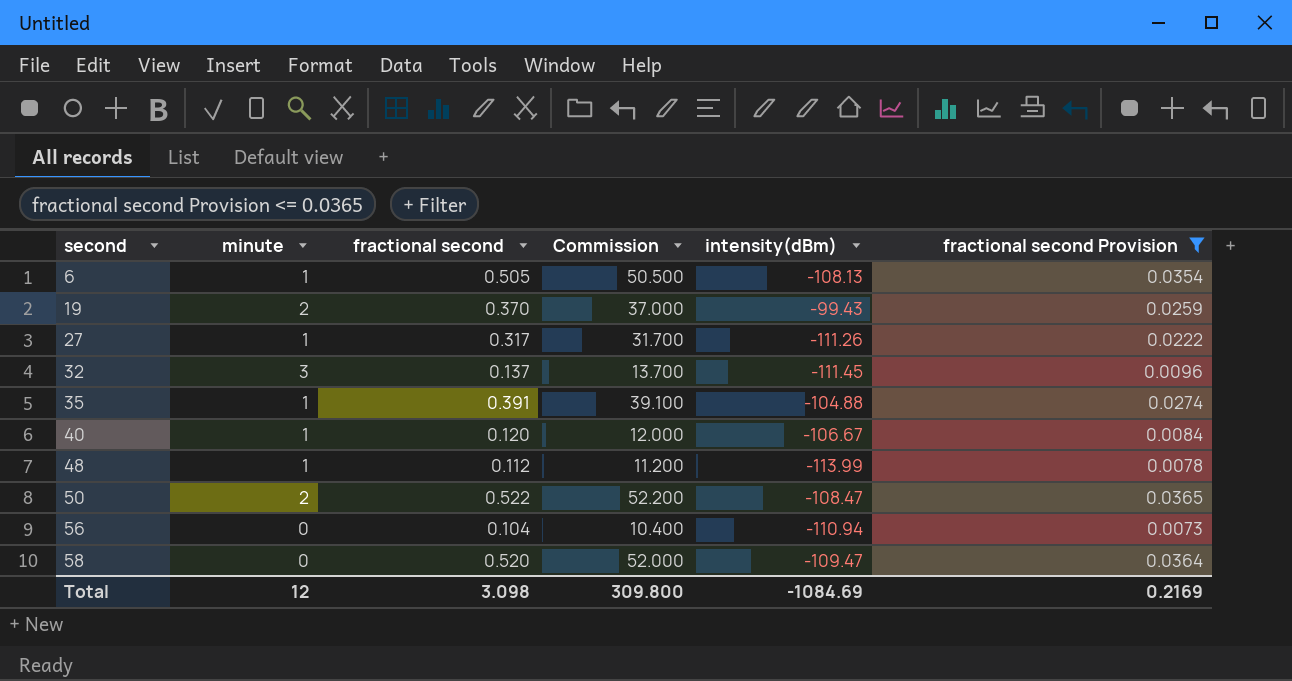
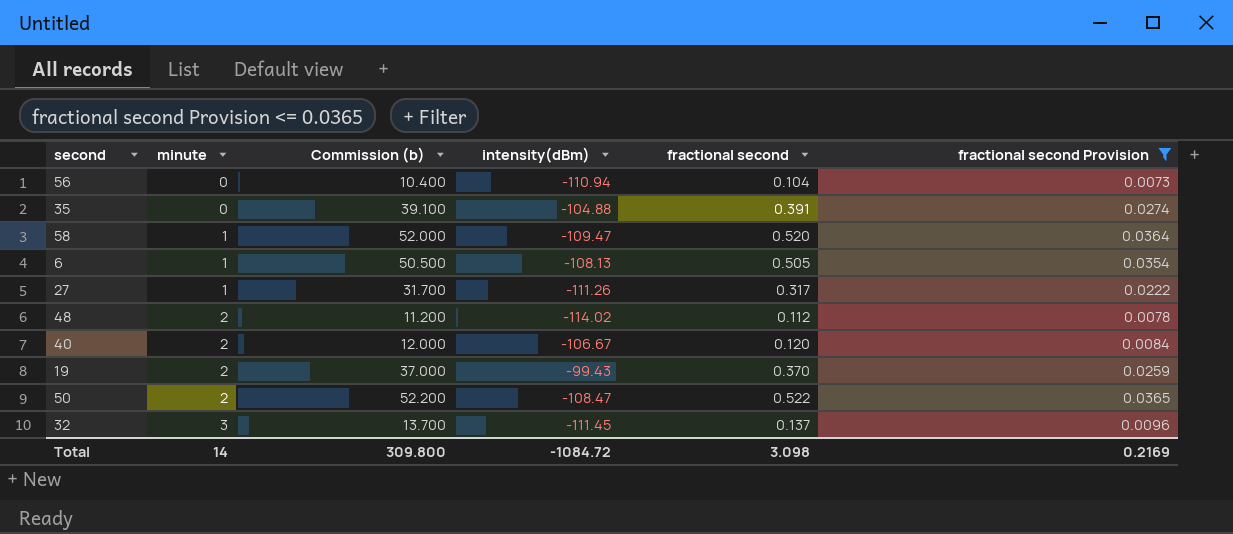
row order: second ascending -> minute ascending
column name: Commission -> Commission (b)
column fractional second | position: 3 -> 5
35 | minute: 1 -> 0
58 | minute: 0 -> 1
48 | minute: 1 -> 2
48 | intensity(dBm): -113.99 -> -114.02
40 | minute: 1 -> 2
Total | minute: 12 -> 14
Total | intensity(dBm): -1084.69 -> -1084.72

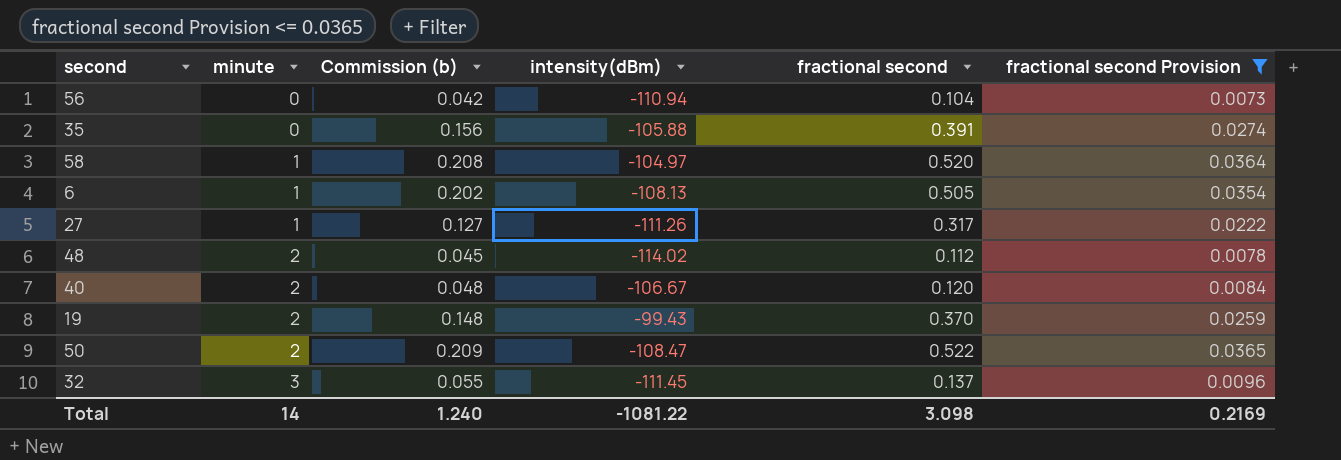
column Commission (b) | formula: [fractional second] * 100 -> [fractional second] * 0.4
35 | intensity(dBm): -104.88 -> -105.88
58 | intensity(dBm): -109.47 -> -104.97
Total | Commission (b): 309.800 -> 1.240
Total | intensity(dBm): -1084.72 -> -1081.22

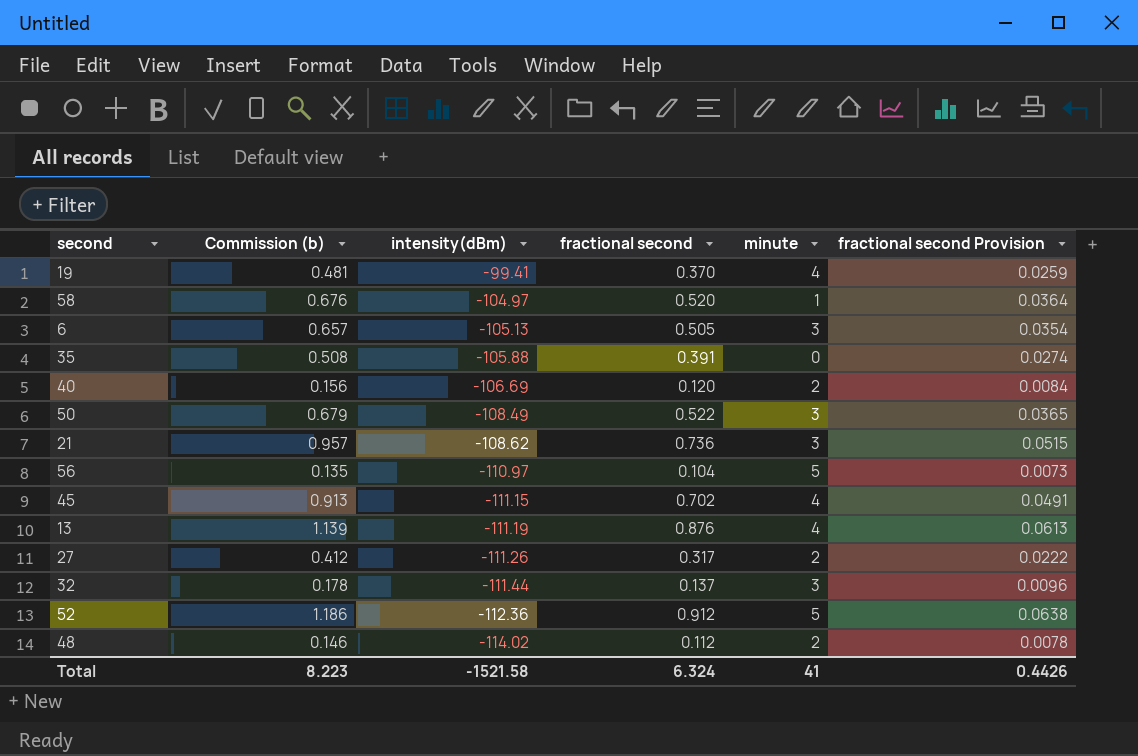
filter: fractional second Provision <= 0.0365 -> none
row order: minute ascending -> intensity(dBm) descending
column Commission (b) | formula: [fractional second] * 0.4 -> [fractional second] * 1.3
column minute | position: 2 -> 5
19 | intensity(dBm): -99.43 -> -99.41
19 | minute: 2 -> 4
6 | intensity(dBm): -108.13 -> -105.13
6 | minute: 1 -> 3
40 | intensity(dBm): -106.67 -> -106.69
50 | intensity(dBm): -108.47 -> -108.49
50 | minute: 2 -> 3
56 | intensity(dBm): -110.94 -> -110.97
56 | minute: 0 -> 5
27 | minute: 1 -> 2
32 | intensity(dBm): -111.45 -> -111.44
Total | Commission (b): 1.240 -> 8.223
Total | intensity(dBm): -1081.22 -> -1521.58
Total | fractional second: 3.098 -> 6.324
Total | minute: 14 -> 41
Total | fractional second Provision: 0.2169 -> 0.4426

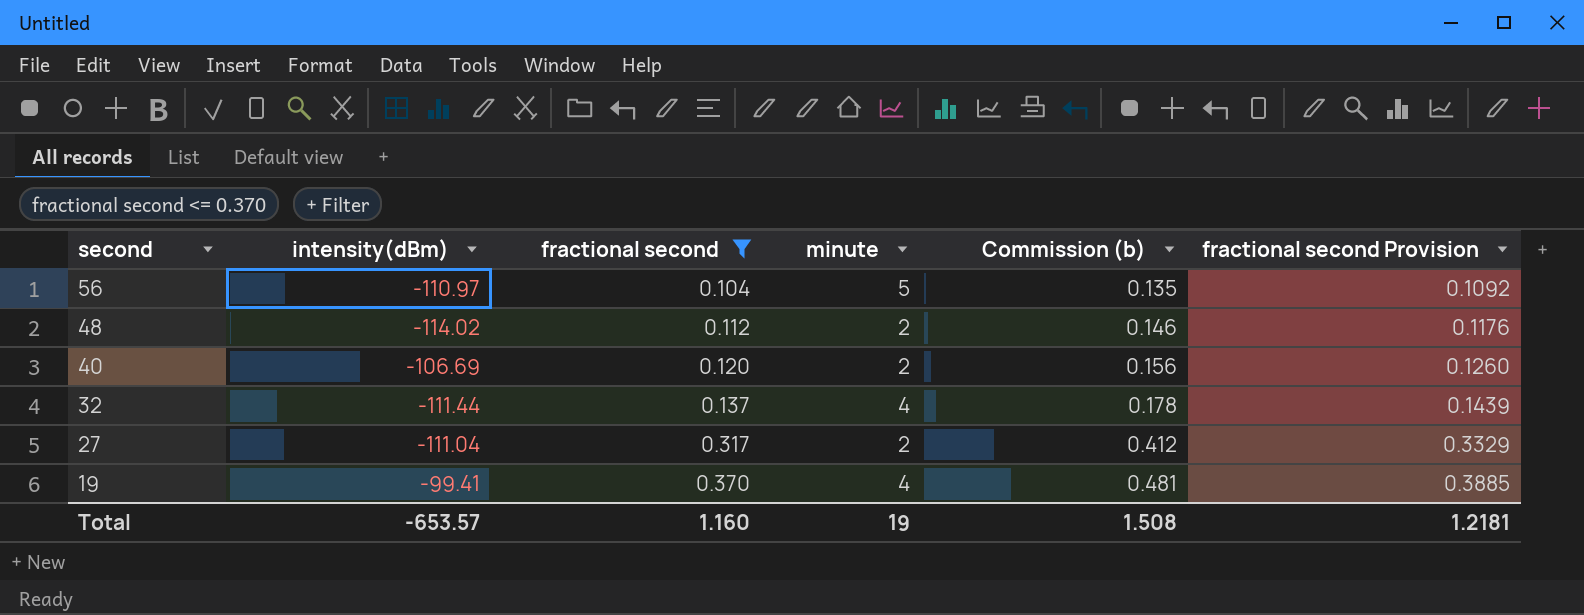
filter: none -> fractional second <= 0.370
row order: intensity(dBm) descending -> second descending
column Commission (b) | position: 2 -> 5
column fractional second Provision | formula: [fractional second] * 0.07 -> [fractional second] * 1.05
32 | minute: 3 -> 4
27 | intensity(dBm): -111.26 -> -111.04
Total | intensity(dBm): -1521.58 -> -653.57
Total | fractional second: 6.324 -> 1.160
Total | minute: 41 -> 19
Total | Commission (b): 8.223 -> 1.508
Total | fractional second Provision: 0.4426 -> 1.2181

